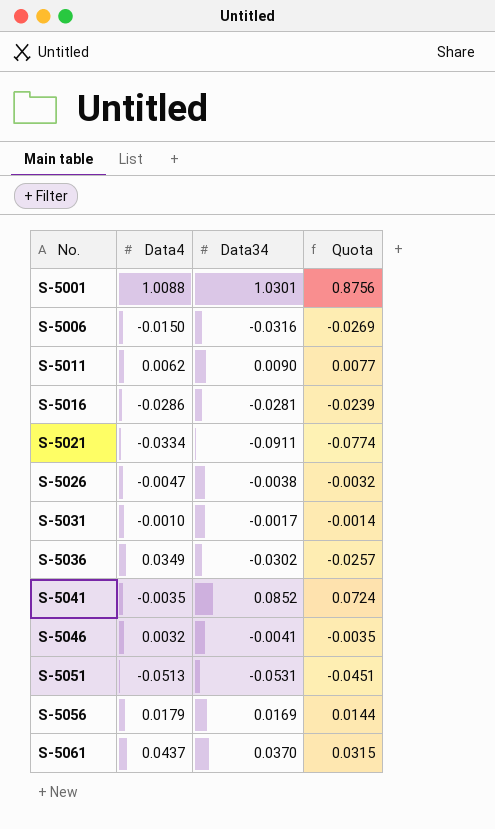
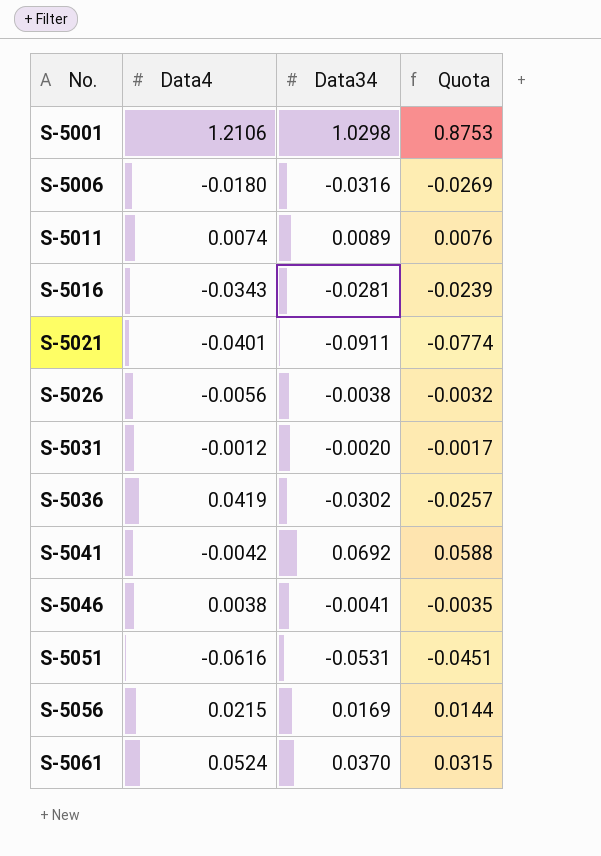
S-5001 | Data4: 1.0088 -> 1.2106
S-5001 | Data34: 1.0301 -> 1.0298
S-5001 | Quota: 0.8756 -> 0.8753
S-5006 | Data4: -0.0150 -> -0.0180
S-5011 | Data4: 0.0062 -> 0.0074
S-5011 | Data34: 0.0090 -> 0.0089
S-5011 | Quota: 0.0077 -> 0.0076
S-5016 | Data4: -0.0286 -> -0.0343
S-5021 | Data4: -0.0334 -> -0.0401
S-5026 | Data4: -0.0047 -> -0.0056
S-5031 | Data4: -0.0010 -> -0.0012
S-5031 | Data34: -0.0017 -> -0.0020
S-5031 | Quota: -0.0014 -> -0.0017
S-5036 | Data4: 0.0349 -> 0.0419
S-5041 | Data4: -0.0035 -> -0.0042
S-5041 | Data34: 0.0852 -> 0.0692
S-5041 | Quota: 0.0724 -> 0.0588
S-5046 | Data4: 0.0032 -> 0.0038
S-5051 | Data4: -0.0513 -> -0.0616
S-5056 | Data4: 0.0179 -> 0.0215
S-5061 | Data4: 0.0437 -> 0.0524

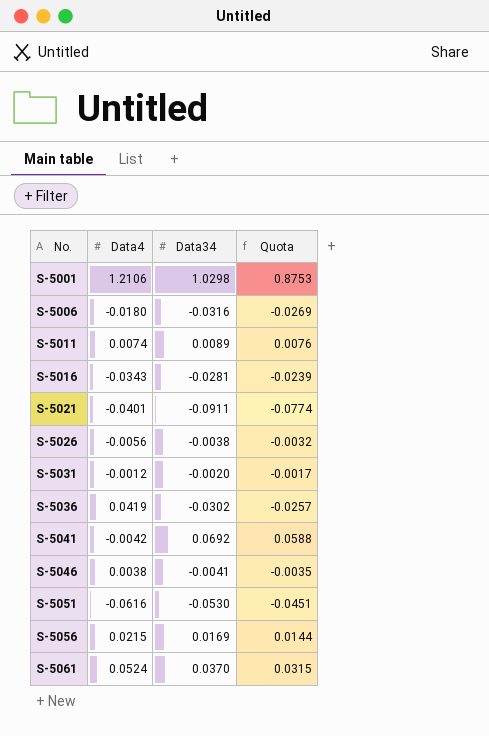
S-5051 | Data34: -0.0531 -> -0.0530

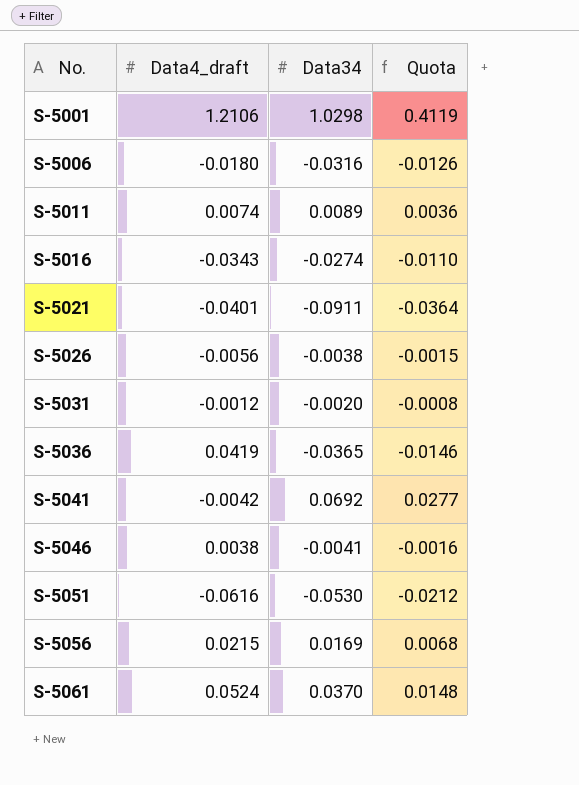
column name: Data4 -> Data4_draft
column Quota | formula: [Data34] * 0.85 -> [Data34] * 0.4
S-5016 | Data34: -0.0281 -> -0.0274
S-5036 | Data34: -0.0302 -> -0.0365

